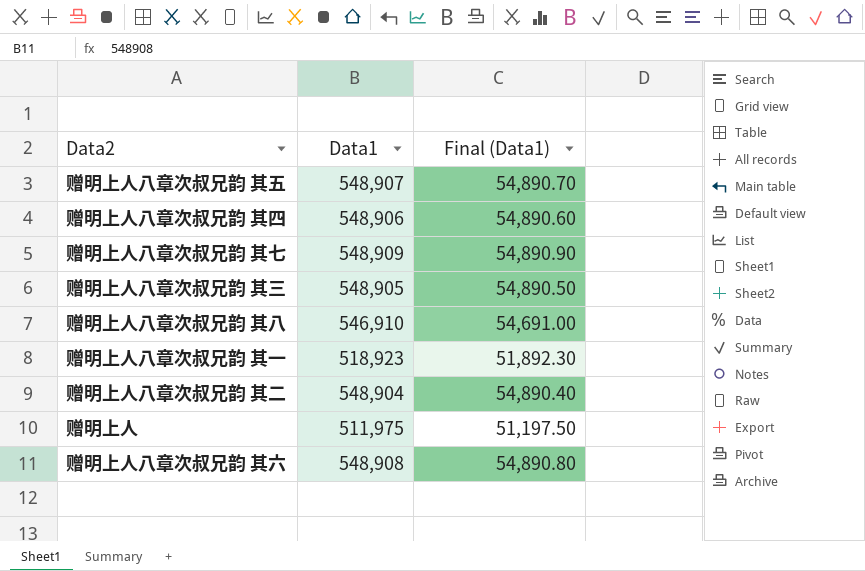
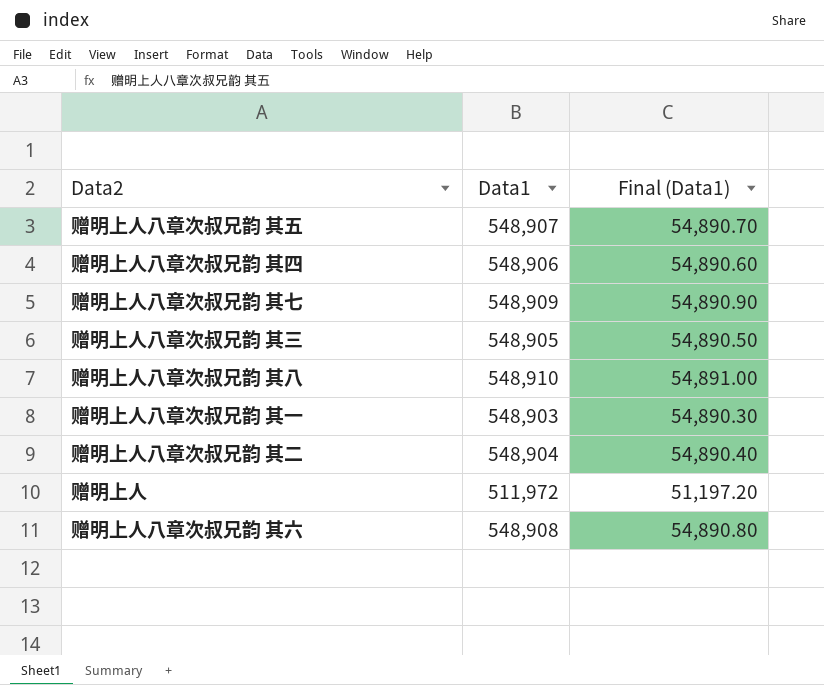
赠明上人八章次叔兄韵 其八 | Data1: 546,910 -> 548,910
赠明上人八章次叔兄韵 其八 | Final (Data1): 54,691.00 -> 54,891.00
赠明上人八章次叔兄韵 其一 | Data1: 518,923 -> 548,903
赠明上人八章次叔兄韵 其一 | Final (Data1): 51,892.30 -> 54,890.30
赠明上人 | Data1: 511,975 -> 511,972
赠明上人 | Final (Data1): 51,197.50 -> 51,197.20

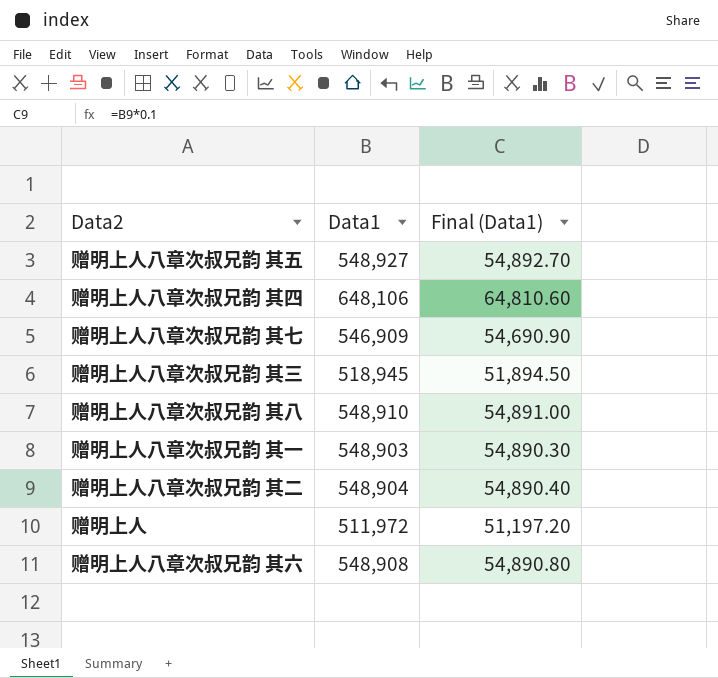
赠明上人八章次叔兄韵 其五 | Data1: 548,907 -> 548,927
赠明上人八章次叔兄韵 其五 | Final (Data1): 54,890.70 -> 54,892.70
赠明上人八章次叔兄韵 其四 | Data1: 548,906 -> 648,106
赠明上人八章次叔兄韵 其四 | Final (Data1): 54,890.60 -> 64,810.60
赠明上人八章次叔兄韵 其七 | Data1: 548,909 -> 546,909
赠明上人八章次叔兄韵 其七 | Final (Data1): 54,890.90 -> 54,690.90
赠明上人八章次叔兄韵 其三 | Data1: 548,905 -> 518,945
赠明上人八章次叔兄韵 其三 | Final (Data1): 54,890.50 -> 51,894.50

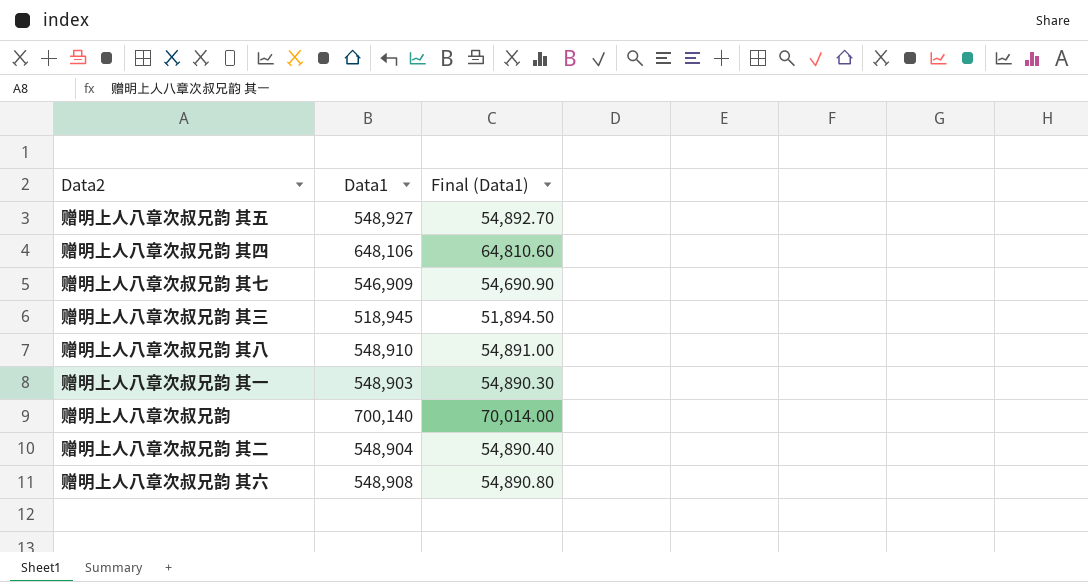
row 赠明上人: 511,972 | 51,197.20 -> none
row 赠明上人八章次叔兄韵: none -> 700,140 | 70,014.00

